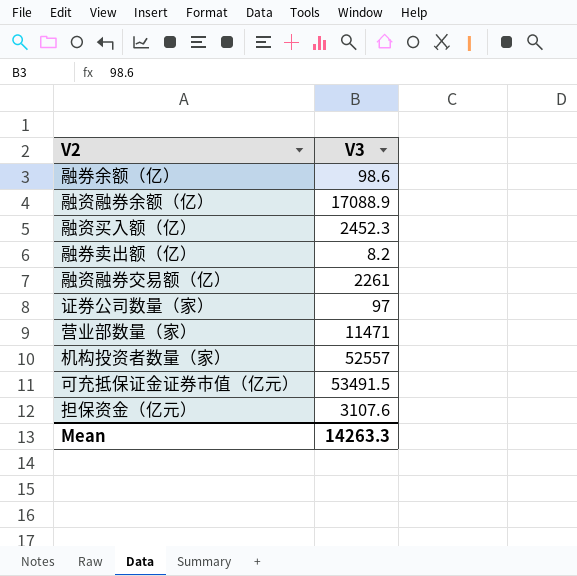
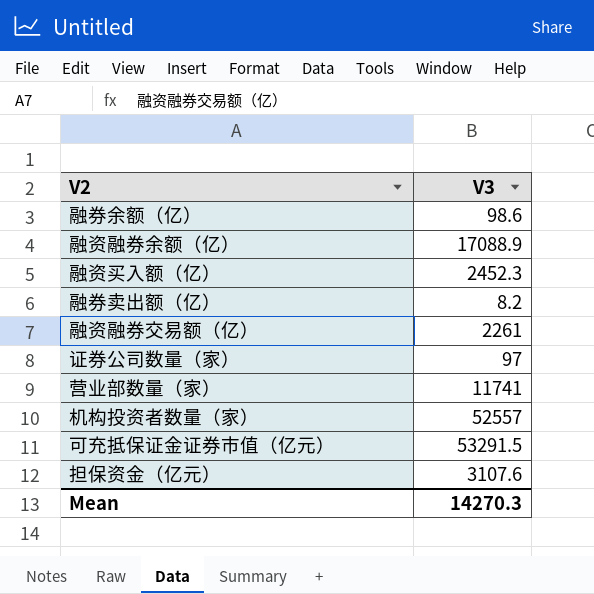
营业部数量（家） | V3: 11471 -> 11741
可充抵保证金证券市值（亿元） | V3: 53491.5 -> 53291.5
Mean | V3: 14263.3 -> 14270.3

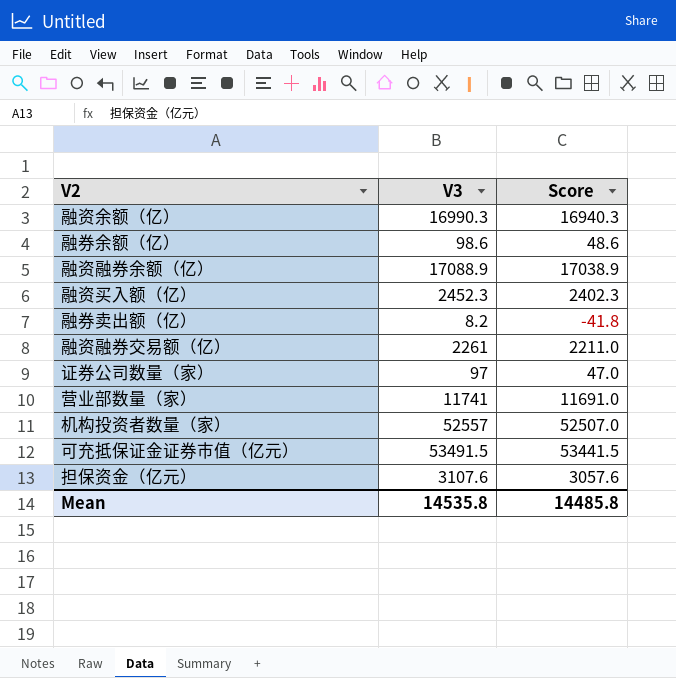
column Score | formula: none -> [V3] - 50
row 融资余额（亿）: none -> 16990.3 | 16940.3
可充抵保证金证券市值（亿元） | V3: 53291.5 -> 53491.5
Mean | V3: 14270.3 -> 14535.8

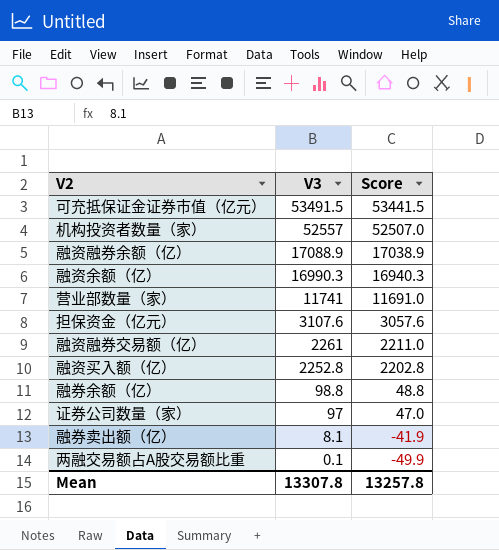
row order: none -> V3 descending
融资买入额（亿） | V3: 2452.3 -> 2252.8
融资买入额（亿） | Score: 2402.3 -> 2202.8
融券余额（亿） | V3: 98.6 -> 98.8
融券余额（亿） | Score: 48.6 -> 48.8
融券卖出额（亿） | V3: 8.2 -> 8.1
融券卖出额（亿） | Score: -41.8 -> -41.9
row 两融交易额占A股交易额比重: none -> 0.1 | -49.9
Mean | V3: 14535.8 -> 13307.8
Mean | Score: 14485.8 -> 13257.8

